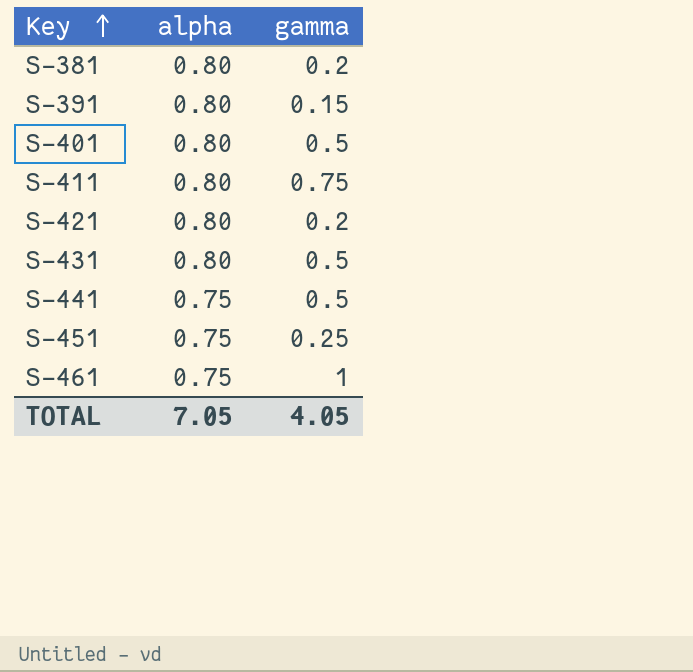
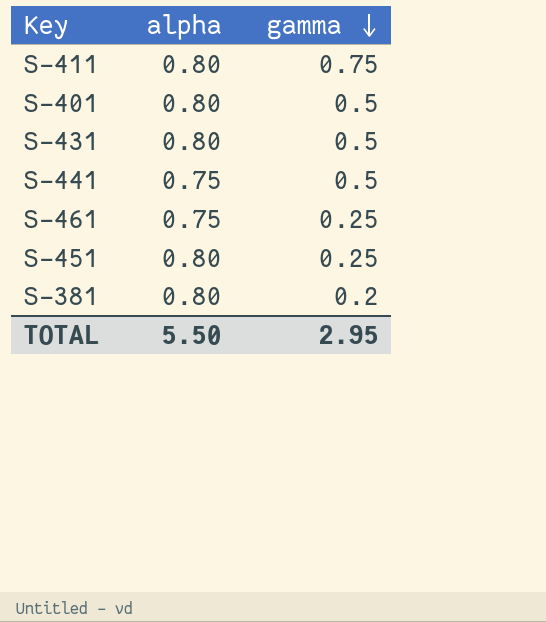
row order: Key ascending -> gamma descending
row S-391: 0.80 | 0.15 -> none
row S-421: 0.80 | 0.2 -> none
S-461 | gamma: 1 -> 0.25
S-451 | alpha: 0.75 -> 0.80
TOTAL | alpha: 7.05 -> 5.50
TOTAL | gamma: 4.05 -> 2.95

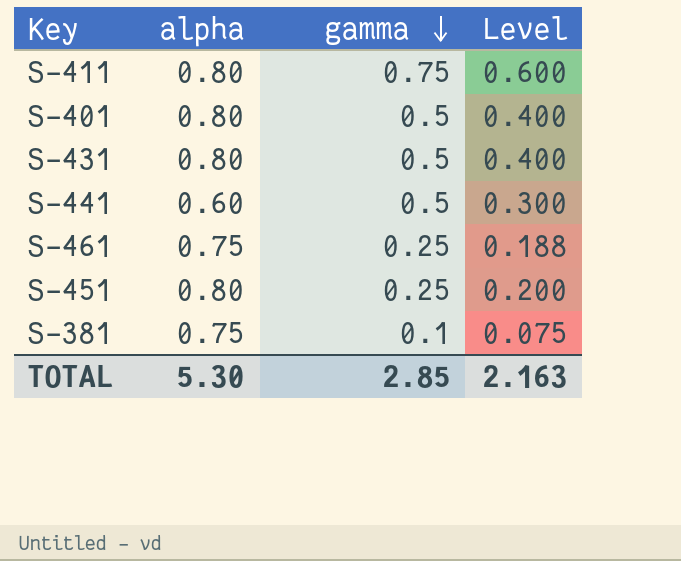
column Level | formula: none -> [alpha] * [gamma]
S-441 | alpha: 0.75 -> 0.60
S-381 | alpha: 0.80 -> 0.75
S-381 | gamma: 0.2 -> 0.1
TOTAL | alpha: 5.50 -> 5.30
TOTAL | gamma: 2.95 -> 2.85

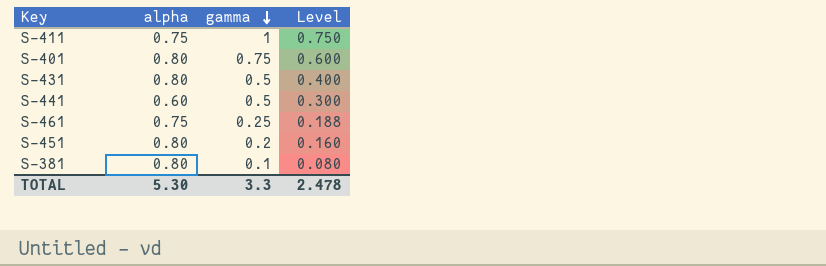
S-411 | alpha: 0.80 -> 0.75
S-411 | gamma: 0.75 -> 1
S-411 | Level: 0.600 -> 0.750
S-401 | gamma: 0.5 -> 0.75
S-401 | Level: 0.400 -> 0.600
S-451 | gamma: 0.25 -> 0.2
S-451 | Level: 0.200 -> 0.160
S-381 | alpha: 0.75 -> 0.80
S-381 | Level: 0.075 -> 0.080
TOTAL | gamma: 2.85 -> 3.3
TOTAL | Level: 2.163 -> 2.478

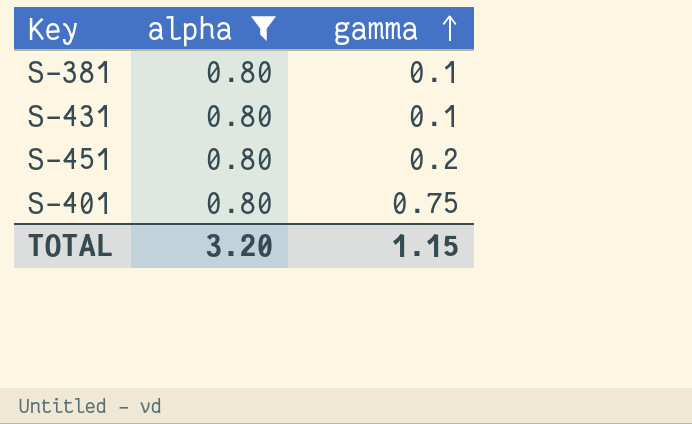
filter: none -> alpha = 0.80
row order: gamma descending -> gamma ascending
column Level | formula: [alpha] * [gamma] -> none
S-431 | gamma: 0.5 -> 0.1
TOTAL | alpha: 5.30 -> 3.20
TOTAL | gamma: 3.3 -> 1.15

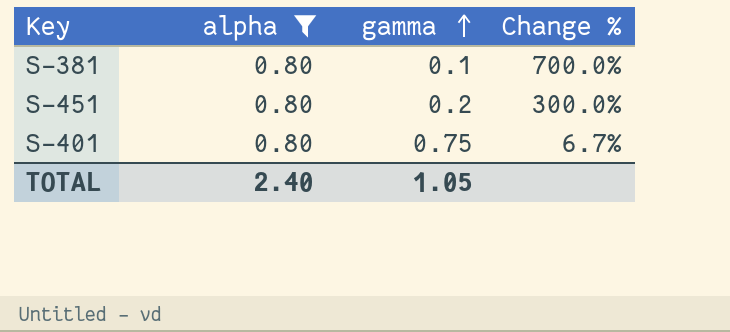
column Change % | formula: none -> ([alpha] - [gamma]) / [gamma]
row S-431: 0.80 | 0.1 -> none
TOTAL | alpha: 3.20 -> 2.40
TOTAL | gamma: 1.15 -> 1.05

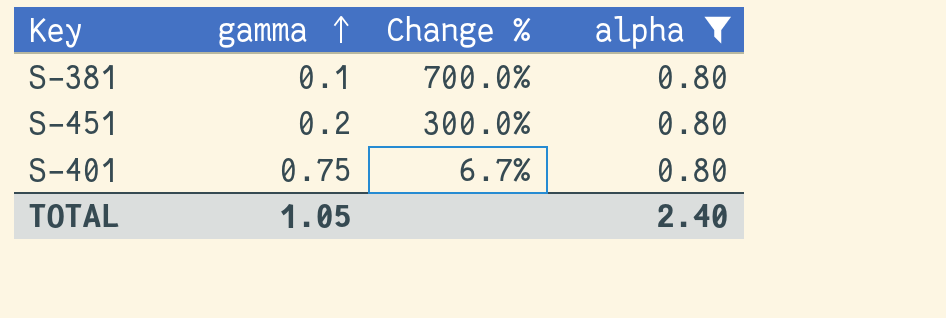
column alpha | position: 2 -> 4

